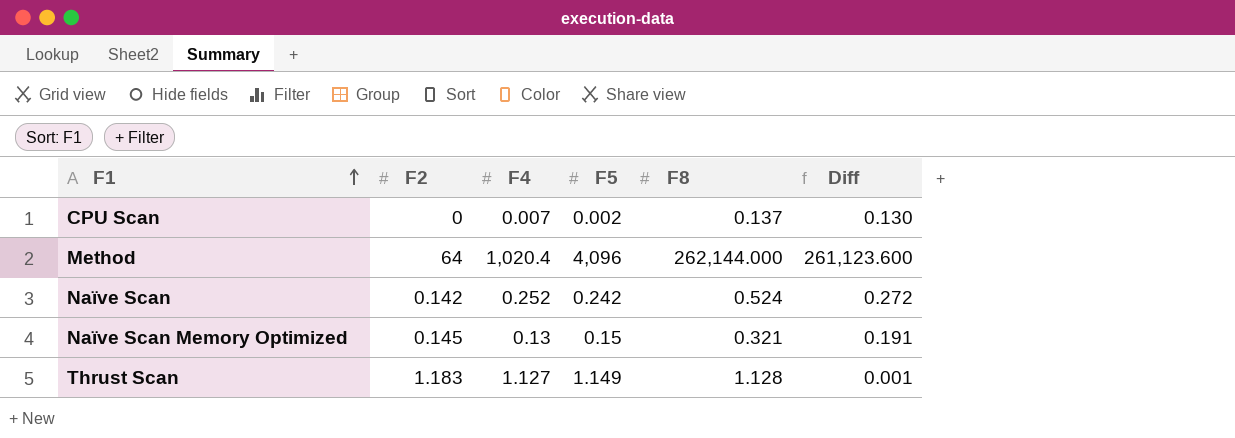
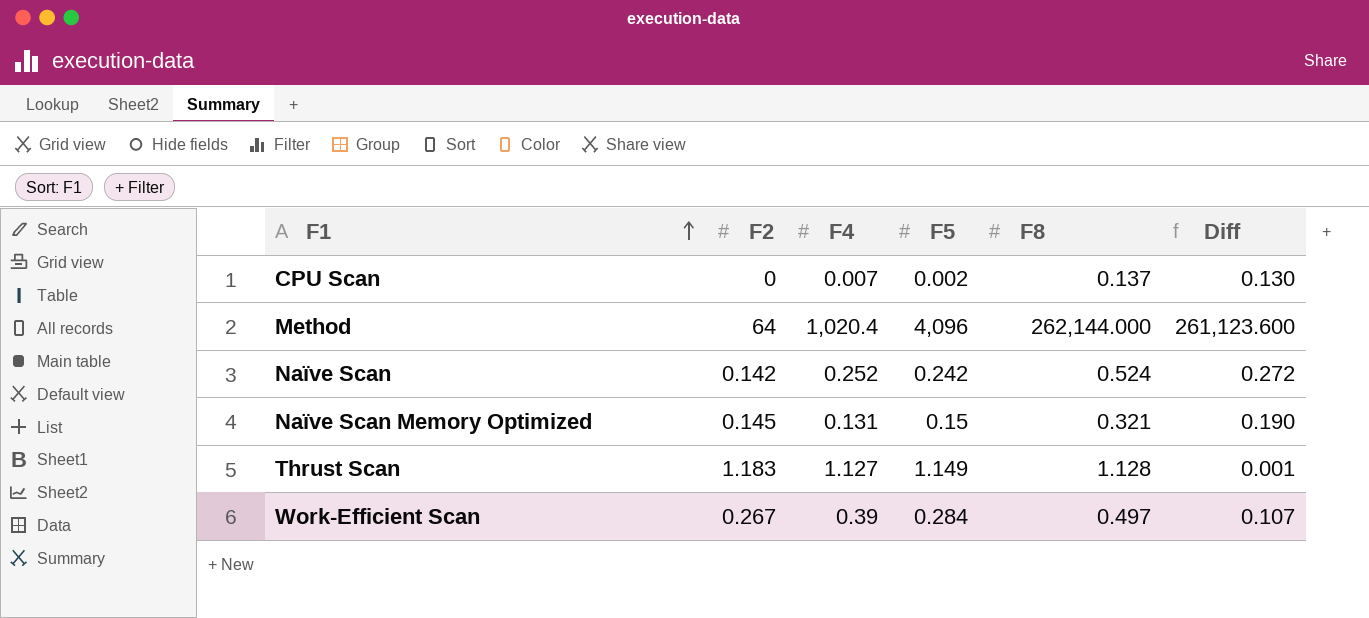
Naïve Scan Memory Optimized | F4: 0.13 -> 0.131
Naïve Scan Memory Optimized | Diff: 0.191 -> 0.190
row Work-Efficient Scan: none -> 0.267 | 0.39 | 0.284 | 0.497 | 0.107

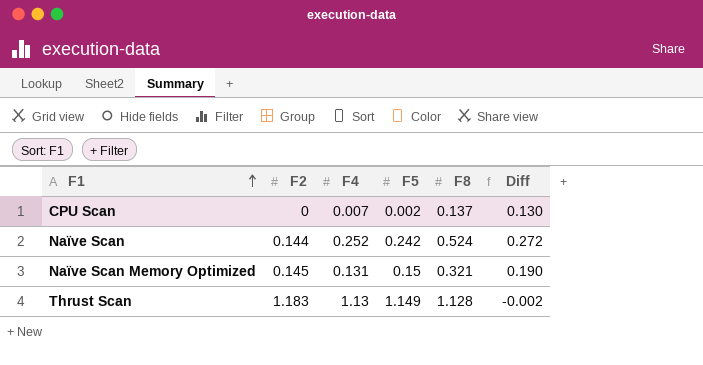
row Method: 64 | 1,020.4 | 4,096 | 262,144.000 | 261,123.600 -> none
row Work-Efficient Scan: 0.267 | 0.39 | 0.284 | 0.497 | 0.107 -> none
Naïve Scan | F2: 0.142 -> 0.144
Thrust Scan | F4: 1.127 -> 1.13
Thrust Scan | Diff: 0.001 -> -0.002

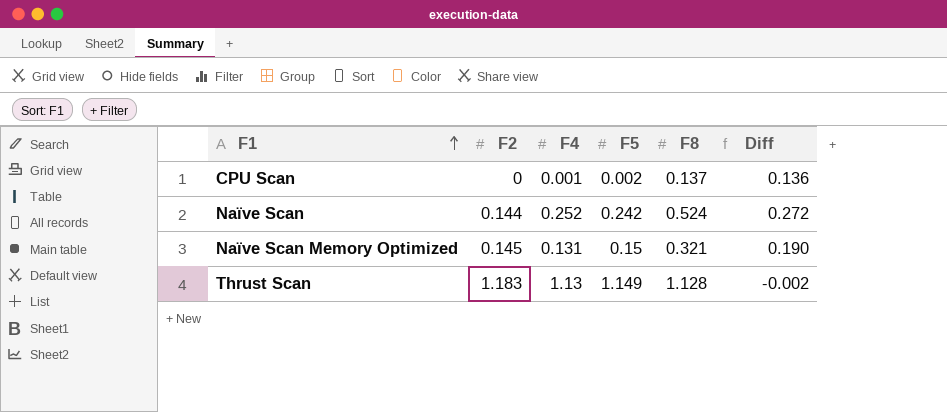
CPU Scan | F4: 0.007 -> 0.001
CPU Scan | Diff: 0.130 -> 0.136

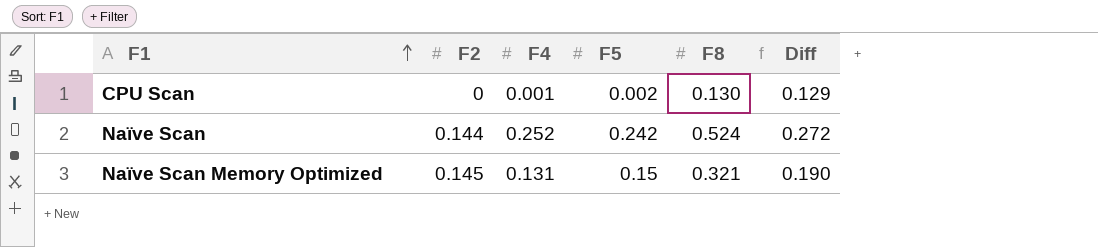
row Thrust Scan: 1.183 | 1.13 | 1.149 | 1.128 | -0.002 -> none
CPU Scan | F8: 0.137 -> 0.130
CPU Scan | Diff: 0.136 -> 0.129

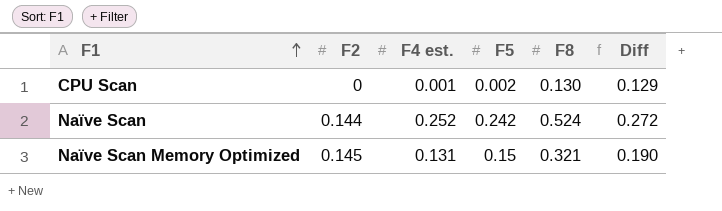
column name: F4 -> F4 est.

